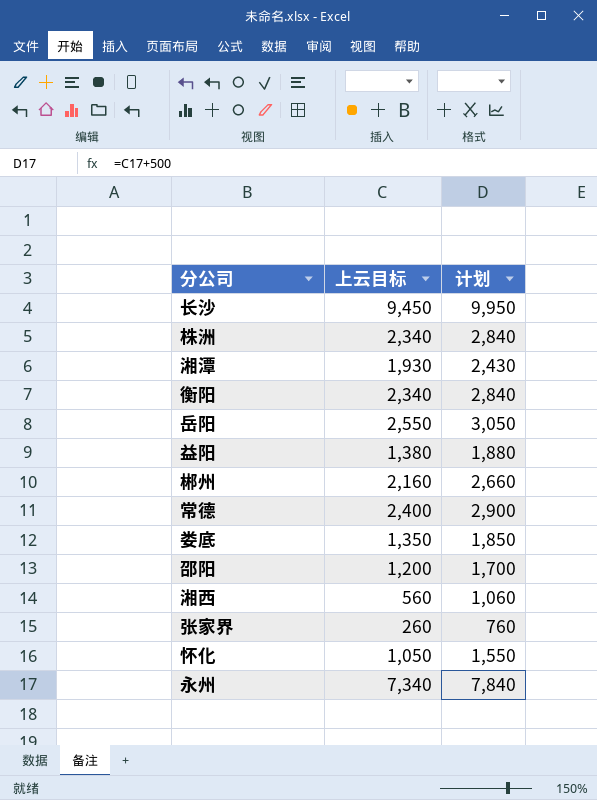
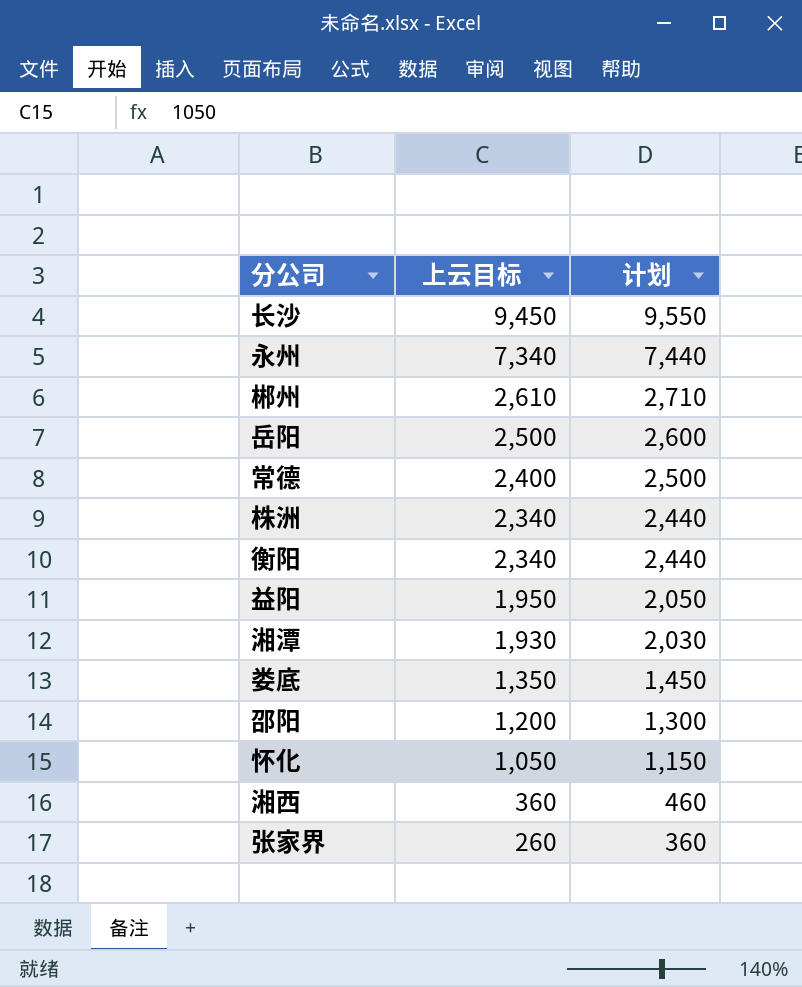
row order: none -> 上云目标 descending
column 计划 | formula: [上云目标] + 500 -> [上云目标] + 100
郴州 | 上云目标: 2,160 -> 2,610
岳阳 | 上云目标: 2,550 -> 2,500
益阳 | 上云目标: 1,380 -> 1,950
湘西 | 上云目标: 560 -> 360

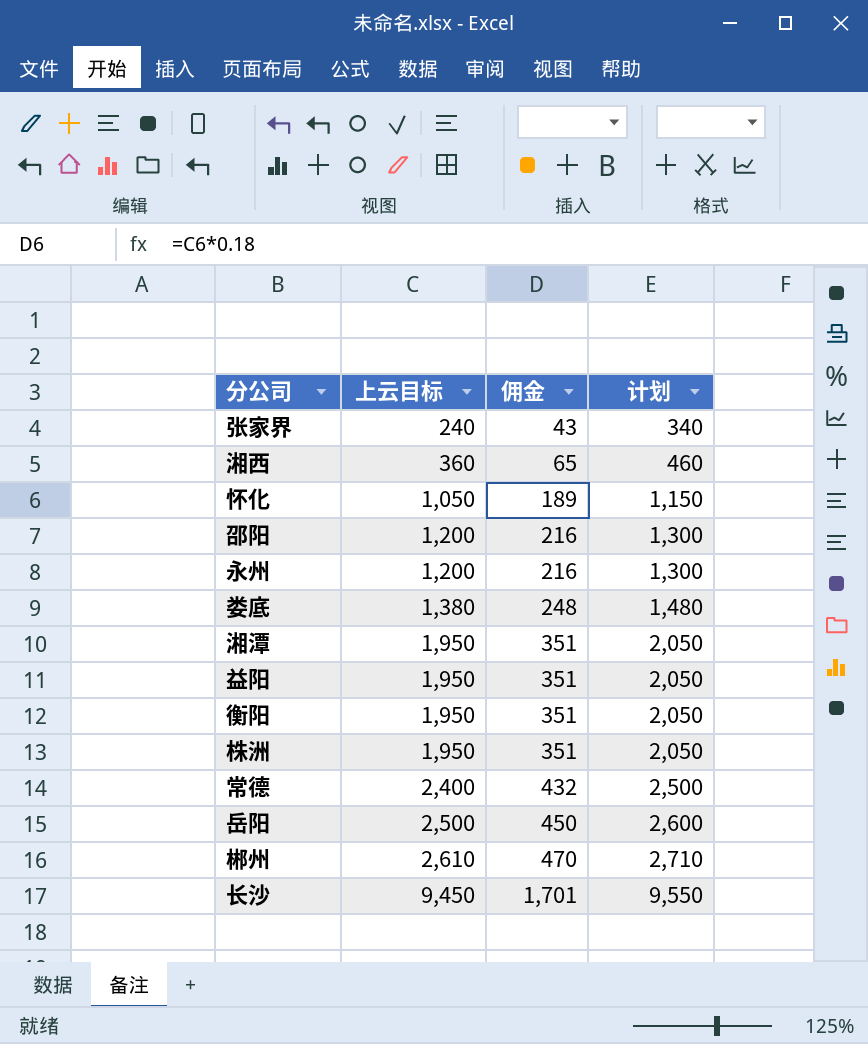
row order: 上云目标 descending -> 上云目标 ascending
column 佣金 | formula: none -> [上云目标] * 0.18
张家界 | 上云目标: 260 -> 240
张家界 | 计划: 360 -> 340
永州 | 上云目标: 7,340 -> 1,200
永州 | 计划: 7,440 -> 1,300
娄底 | 上云目标: 1,350 -> 1,380
娄底 | 计划: 1,450 -> 1,480
湘潭 | 上云目标: 1,930 -> 1,950
湘潭 | 计划: 2,030 -> 2,050
衡阳 | 上云目标: 2,340 -> 1,950
衡阳 | 计划: 2,440 -> 2,050
株洲 | 上云目标: 2,340 -> 1,950
株洲 | 计划: 2,440 -> 2,050

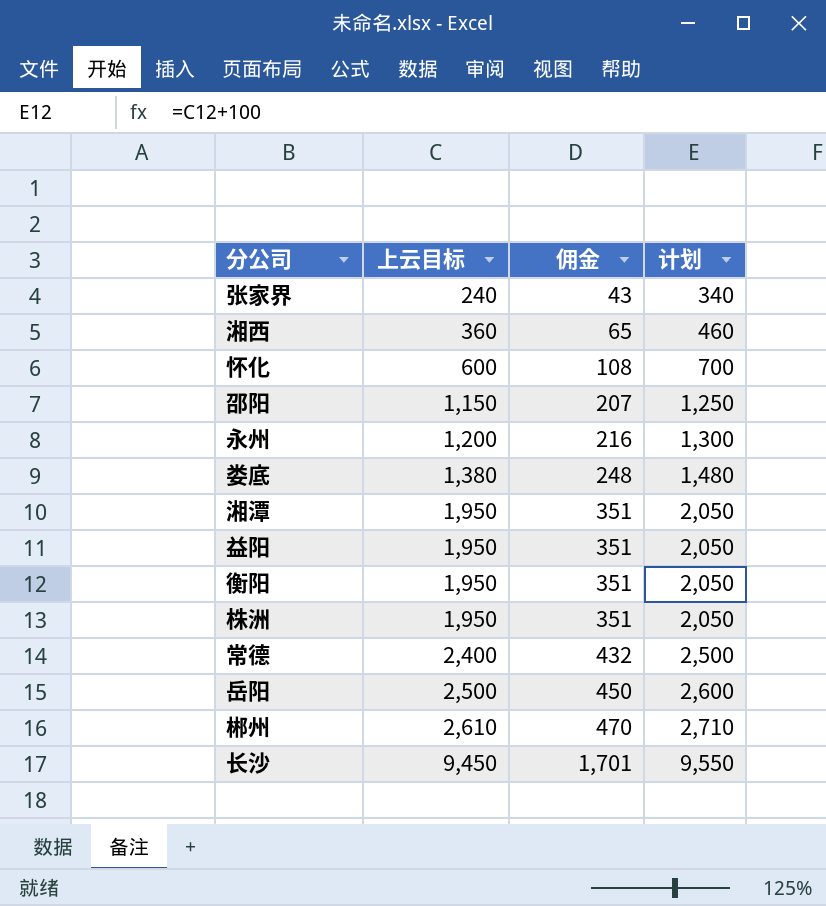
怀化 | 上云目标: 1,050 -> 600
怀化 | 佣金: 189 -> 108
怀化 | 计划: 1,150 -> 700
邵阳 | 上云目标: 1,200 -> 1,150
邵阳 | 佣金: 216 -> 207
邵阳 | 计划: 1,300 -> 1,250

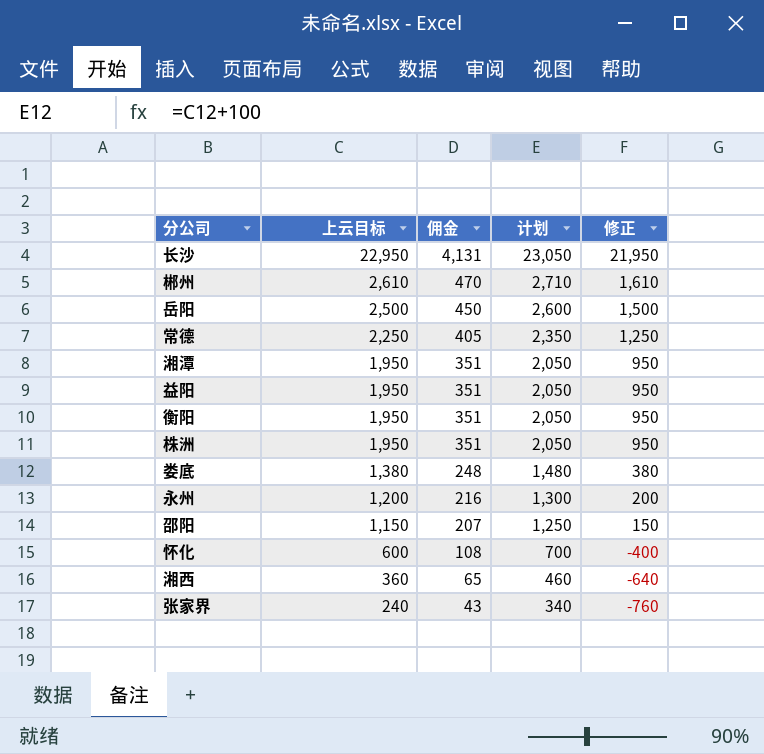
row order: 上云目标 ascending -> 上云目标 descending
column 修正 | formula: none -> [上云目标] - 1000
长沙 | 上云目标: 9,450 -> 22,950
长沙 | 佣金: 1,701 -> 4,131
长沙 | 计划: 9,550 -> 23,050
常德 | 上云目标: 2,400 -> 2,250
常德 | 佣金: 432 -> 405
常德 | 计划: 2,500 -> 2,350

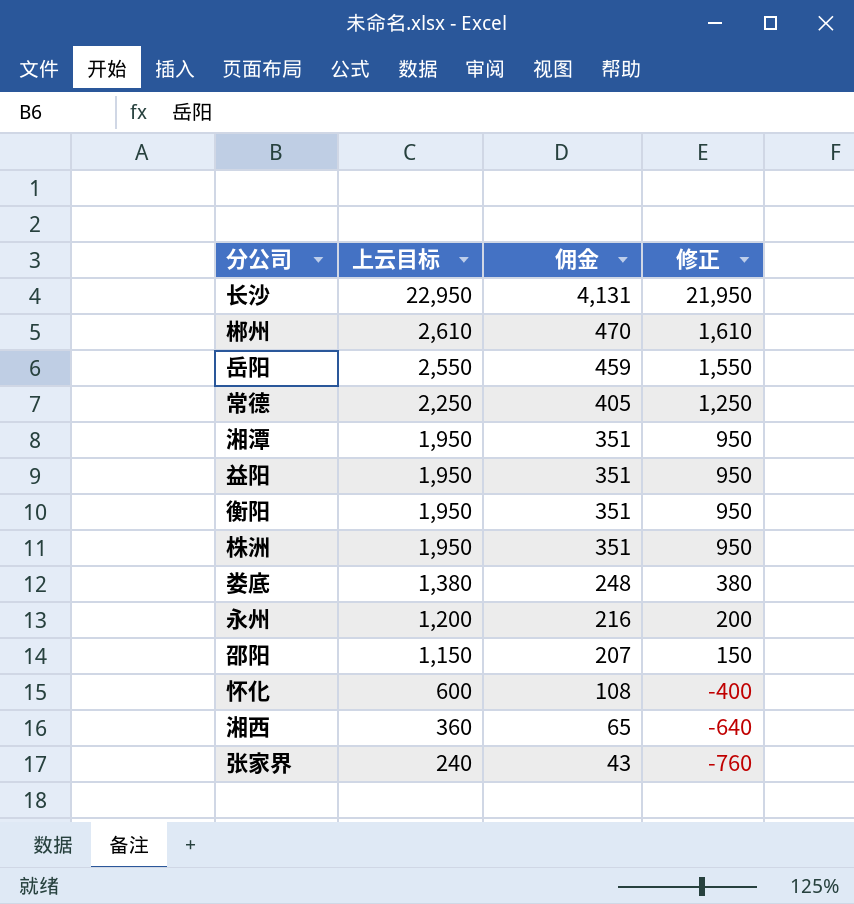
column 计划 | formula: [上云目标] + 100 -> none
岳阳 | 上云目标: 2,500 -> 2,550
岳阳 | 佣金: 450 -> 459
岳阳 | 修正: 1,500 -> 1,550

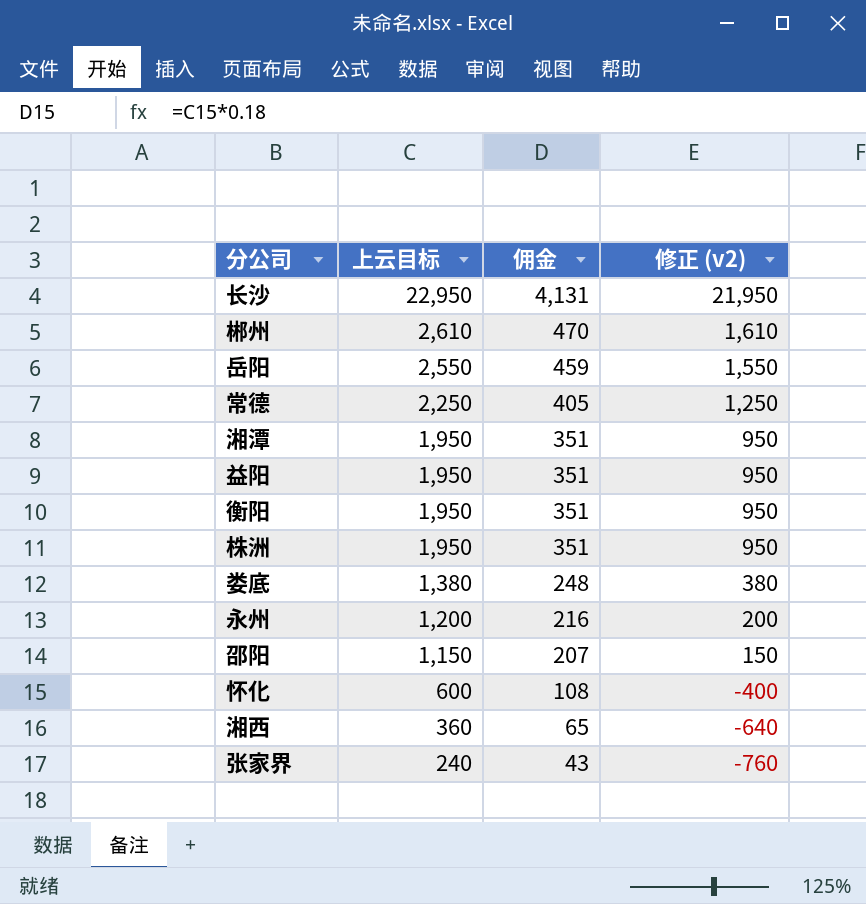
column name: 修正 -> 修正 (v2)

